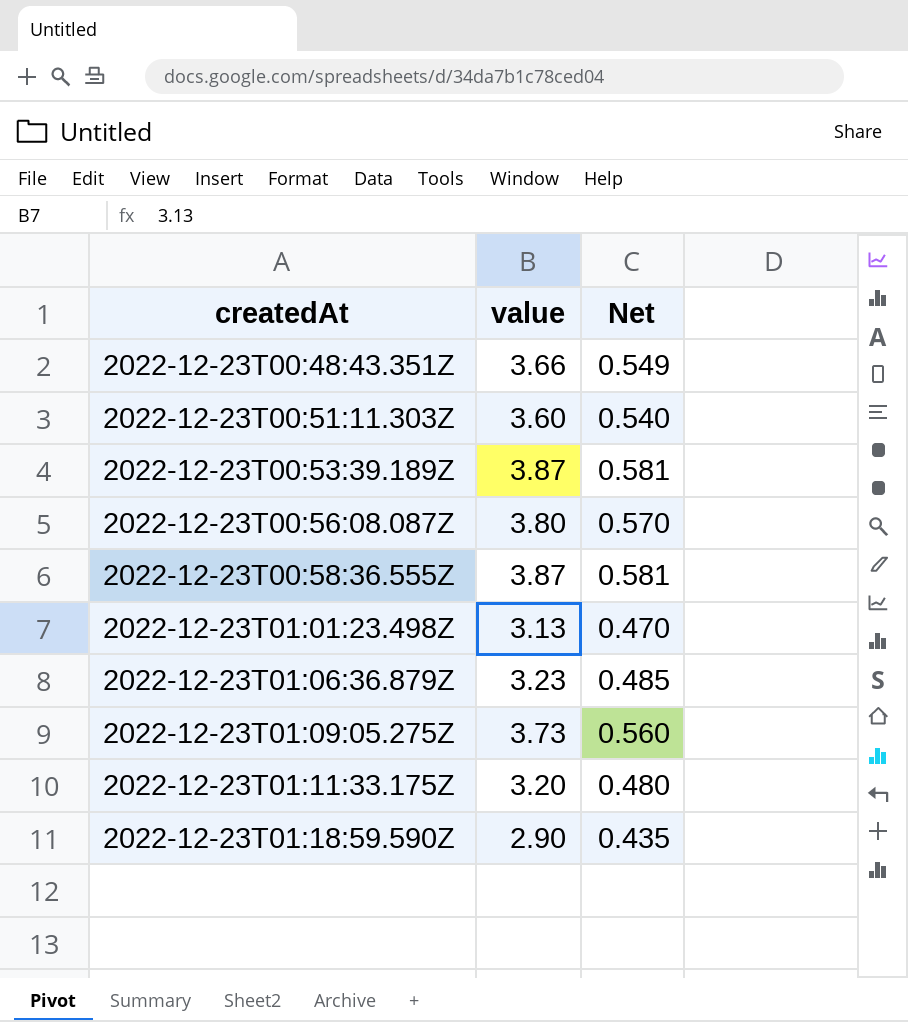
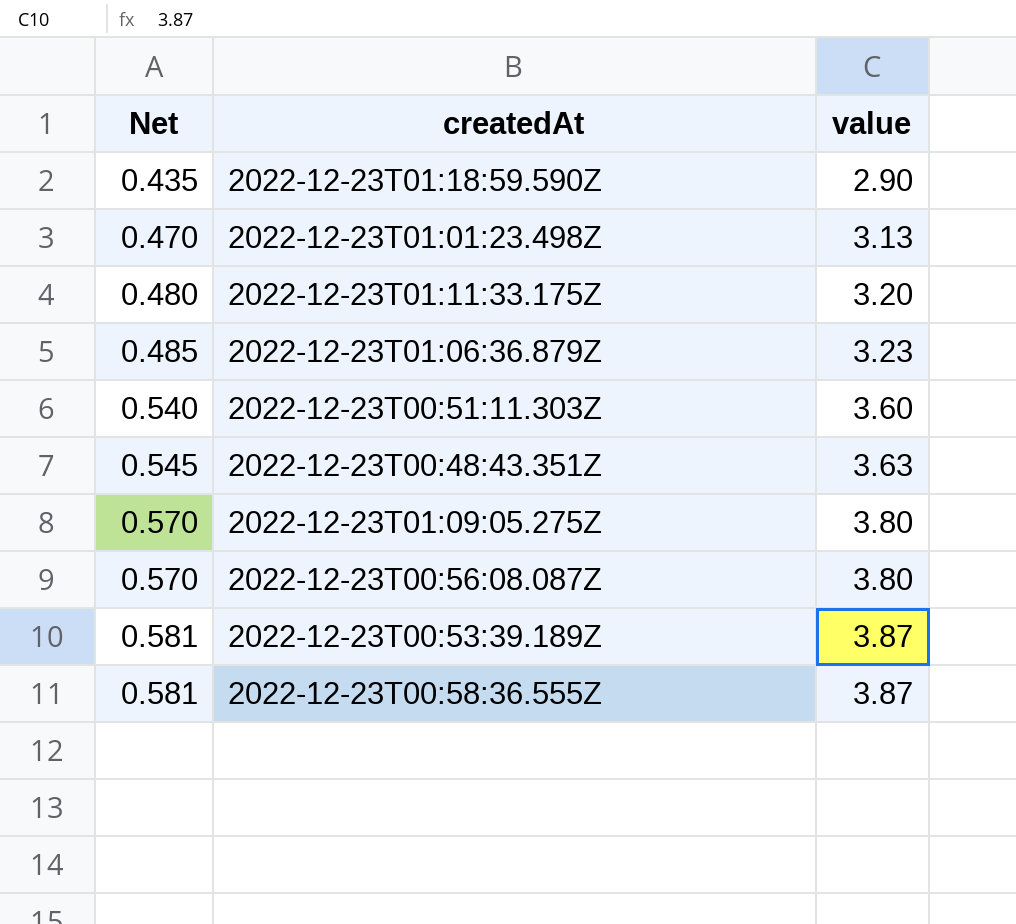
row order: createdAt ascending -> Net ascending
column Net | position: 3 -> 1
2022-12-23T00:48:43.351Z | Net: 0.549 -> 0.545
2022-12-23T00:48:43.351Z | value: 3.66 -> 3.63
2022-12-23T01:09:05.275Z | Net: 0.560 -> 0.570
2022-12-23T01:09:05.275Z | value: 3.73 -> 3.80

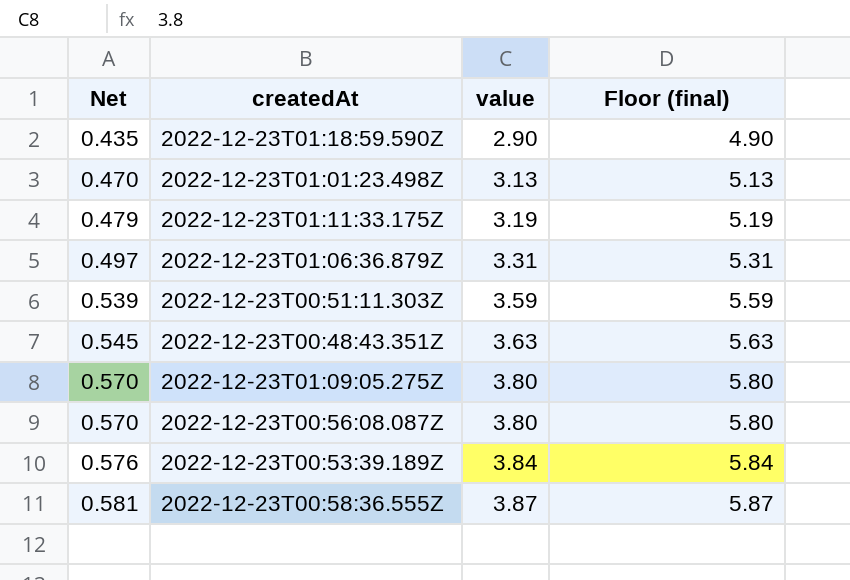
column Floor (final) | formula: none -> [value] + 2
2022-12-23T01:11:33.175Z | Net: 0.480 -> 0.479
2022-12-23T01:11:33.175Z | value: 3.20 -> 3.19
2022-12-23T01:06:36.879Z | Net: 0.485 -> 0.497
2022-12-23T01:06:36.879Z | value: 3.23 -> 3.31
2022-12-23T00:51:11.303Z | Net: 0.540 -> 0.539
2022-12-23T00:51:11.303Z | value: 3.60 -> 3.59
2022-12-23T00:53:39.189Z | Net: 0.581 -> 0.576
2022-12-23T00:53:39.189Z | value: 3.87 -> 3.84

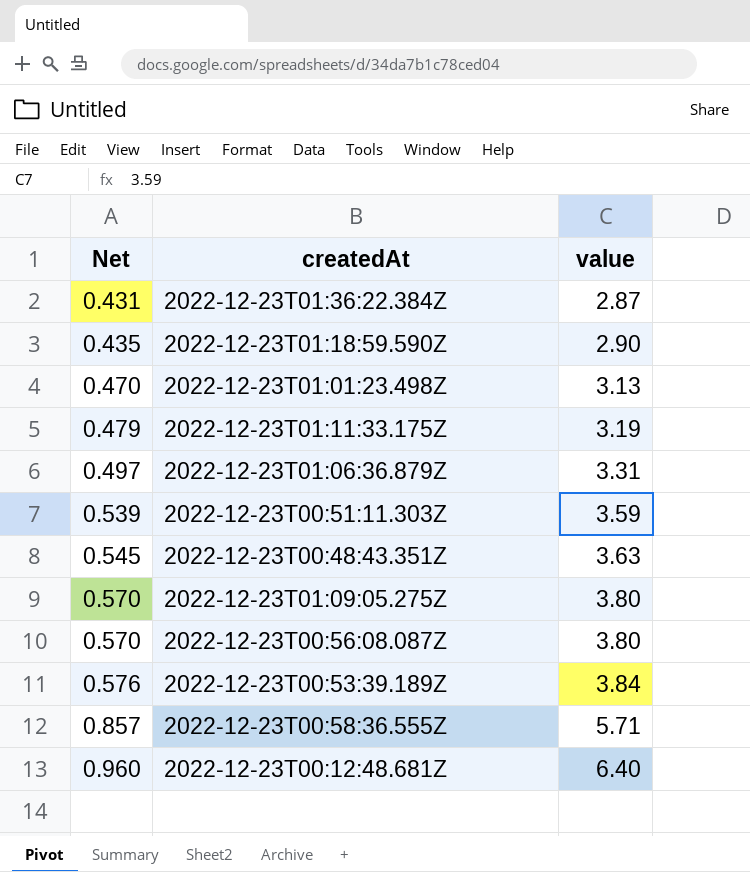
column Floor (final) | formula: [value] + 2 -> none
row 2022-12-23T01:36:22.384Z: none -> 0.431 | 2.87
2022-12-23T00:58:36.555Z | Net: 0.581 -> 0.857
2022-12-23T00:58:36.555Z | value: 3.87 -> 5.71
row 2022-12-23T00:12:48.681Z: none -> 0.960 | 6.40

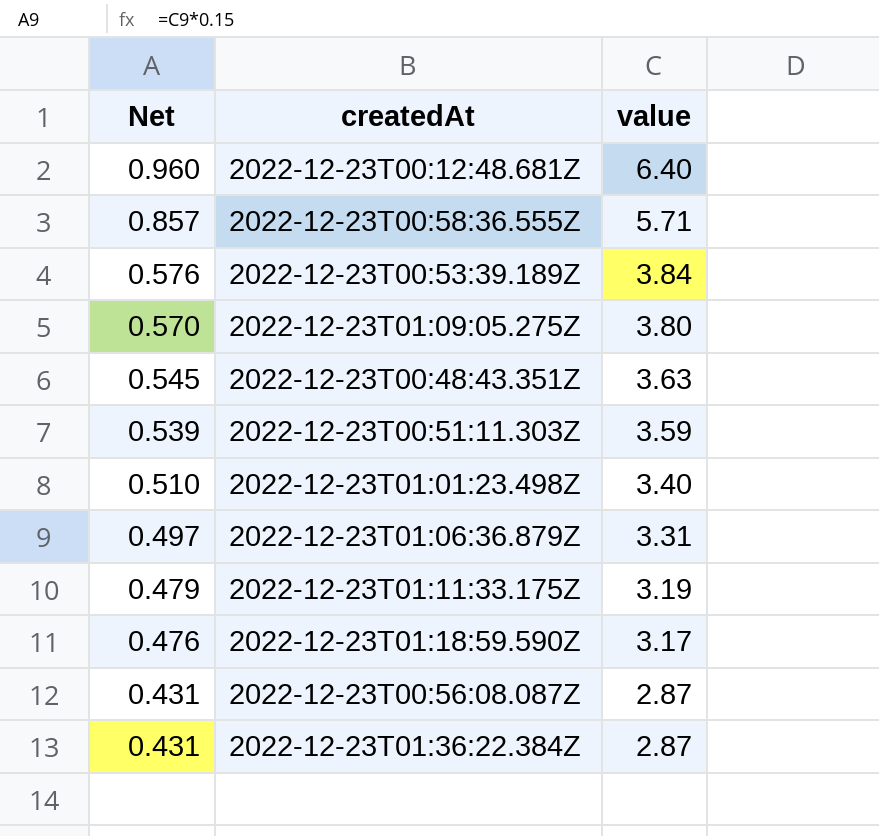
row order: Net ascending -> Net descending
2022-12-23T01:01:23.498Z | Net: 0.470 -> 0.510
2022-12-23T01:01:23.498Z | value: 3.13 -> 3.40
2022-12-23T01:18:59.590Z | Net: 0.435 -> 0.476
2022-12-23T01:18:59.590Z | value: 2.90 -> 3.17
2022-12-23T00:56:08.087Z | Net: 0.570 -> 0.431
2022-12-23T00:56:08.087Z | value: 3.80 -> 2.87

